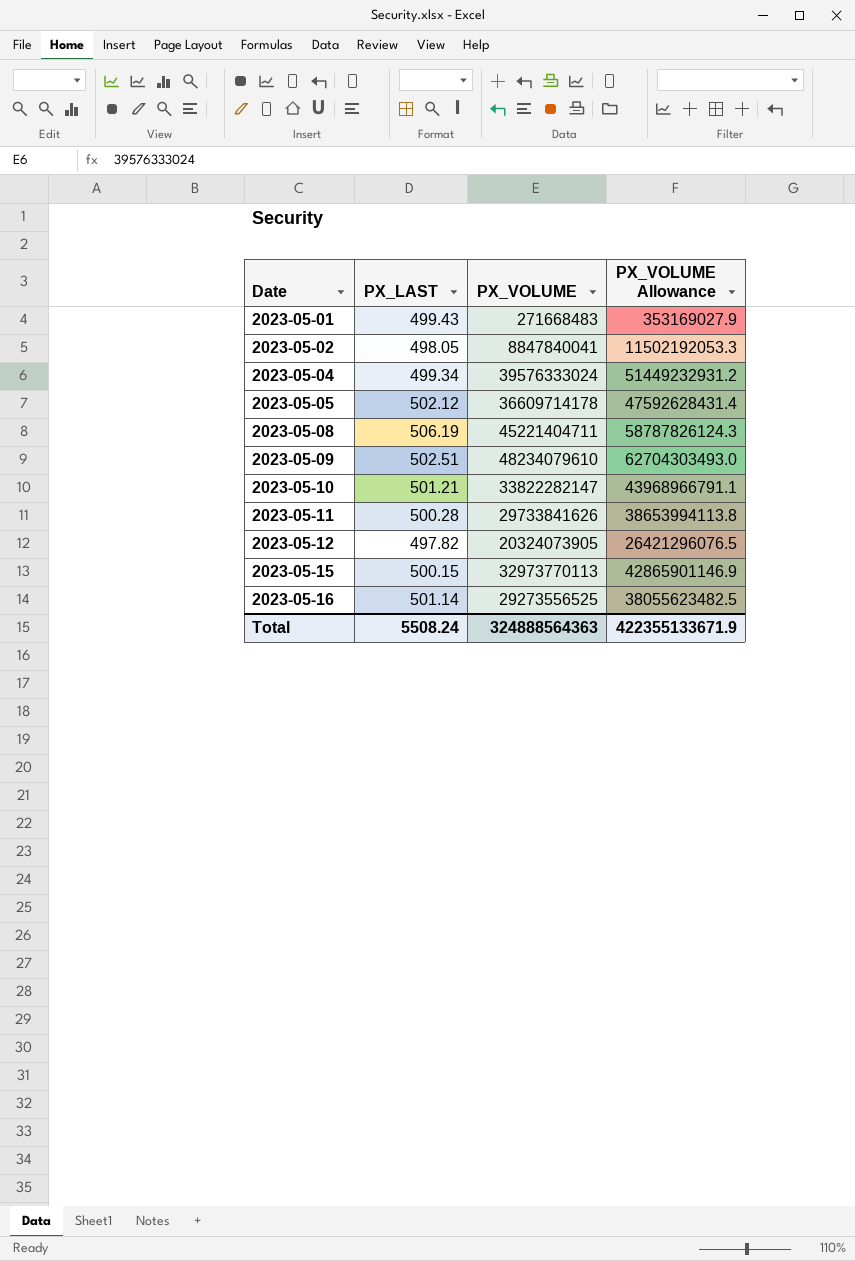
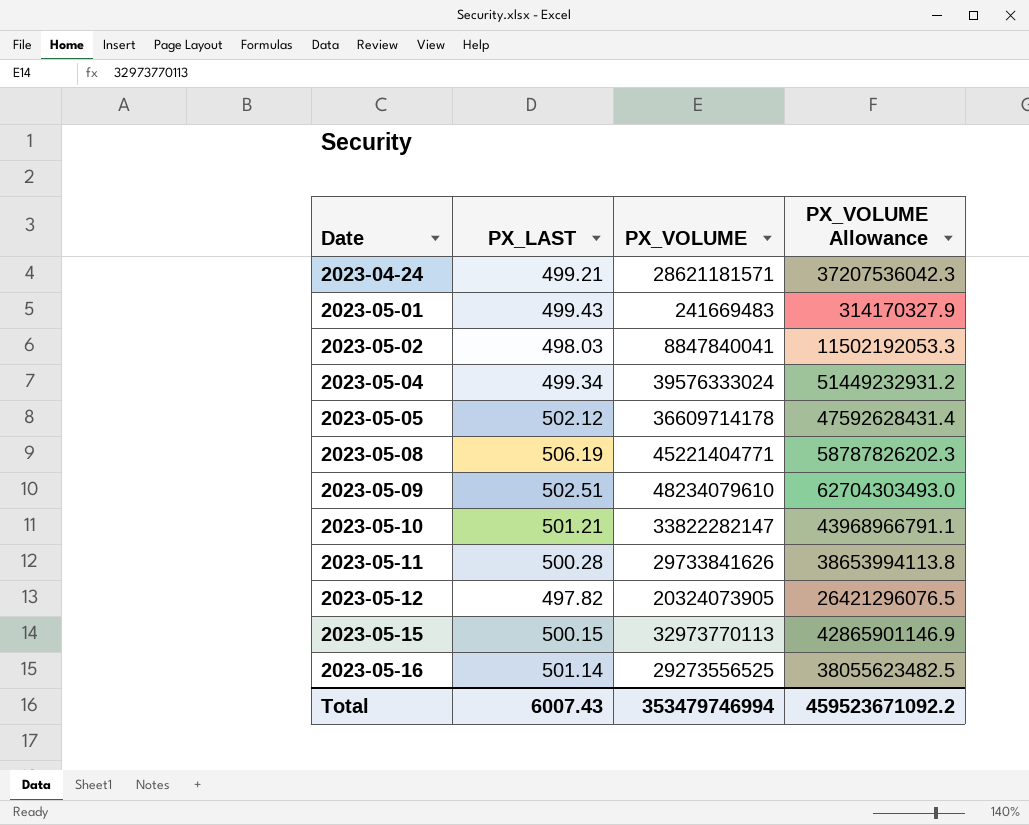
row 2023-04-24: none -> 499.21 | 28621181571 | 37207536042.3
2023-05-01 | PX_VOLUME: 271668483 -> 241669483
2023-05-01 | PX_VOLUME Allowance: 353169027.9 -> 314170327.9
2023-05-02 | PX_LAST: 498.05 -> 498.03
2023-05-08 | PX_VOLUME: 45221404711 -> 45221404771
2023-05-08 | PX_VOLUME Allowance: 58787826124.3 -> 58787826202.3
Total | PX_LAST: 5508.24 -> 6007.43
Total | PX_VOLUME: 324888564363 -> 353479746994
Total | PX_VOLUME Allowance: 422355133671.9 -> 459523671092.2

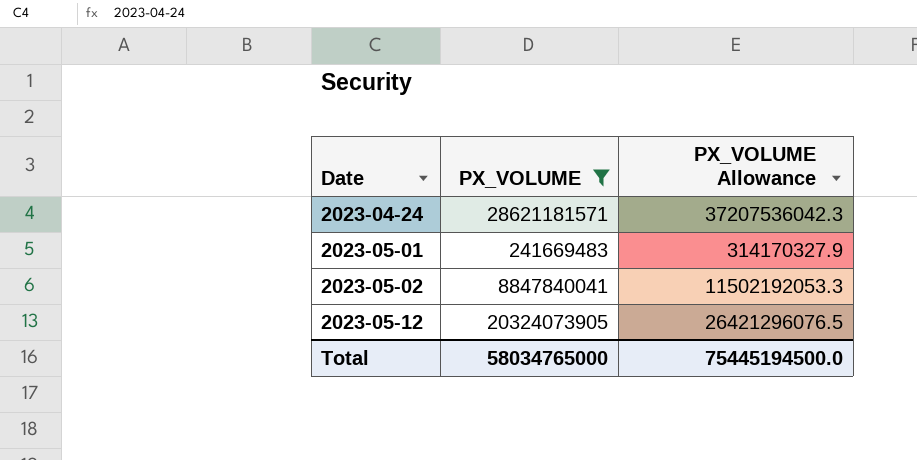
filter: none -> PX_VOLUME <= 28621181571
column PX_LAST | position: 2 -> none
Total | PX_VOLUME: 353479746994 -> 58034765000
Total | PX_VOLUME Allowance: 459523671092.2 -> 75445194500.0

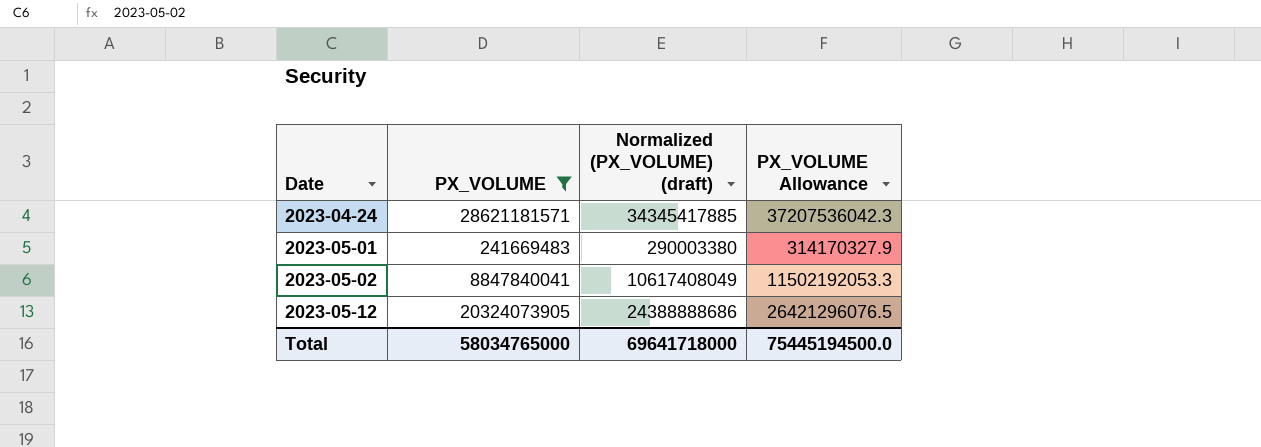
column Normalized (PX_VOLUME) (draft) | formula: none -> [PX_VOLUME] * 1.2

